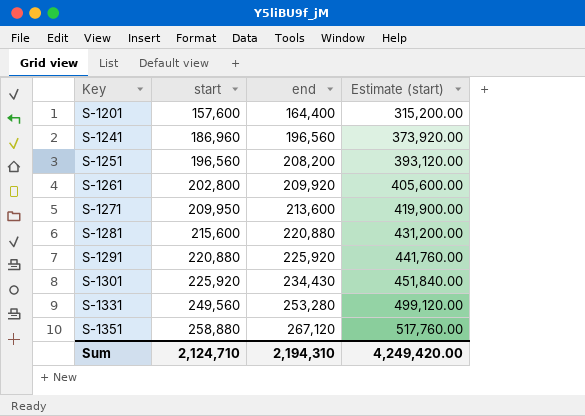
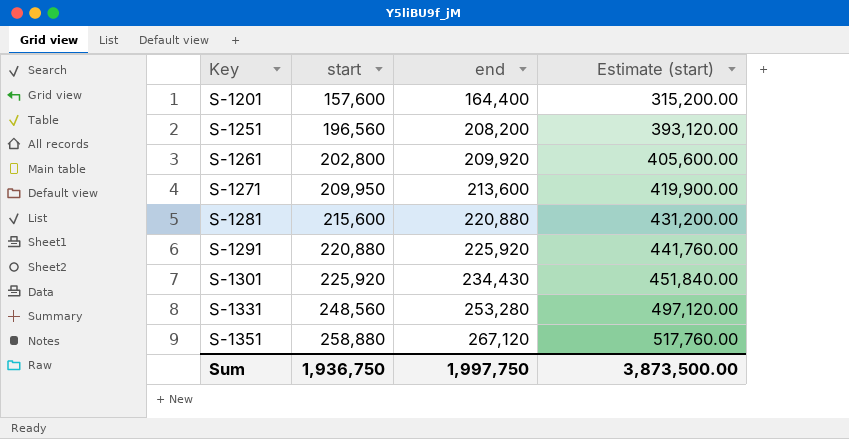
row S-1241: 186,960 | 196,560 | 373,920.00 -> none
S-1331 | start: 249,560 -> 248,560
S-1331 | Estimate (start): 499,120.00 -> 497,120.00
Sum | start: 2,124,710 -> 1,936,750
Sum | end: 2,194,310 -> 1,997,750
Sum | Estimate (start): 4,249,420.00 -> 3,873,500.00

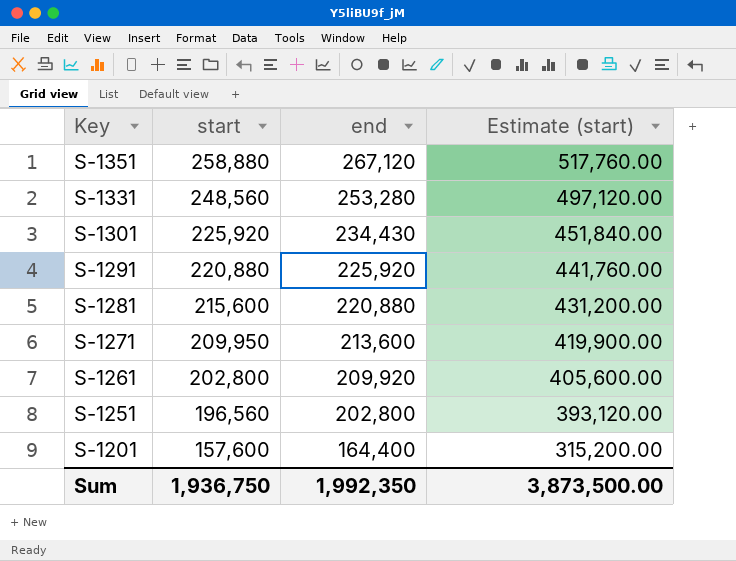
row order: Key ascending -> Key descending
S-1251 | end: 208,200 -> 202,800
Sum | end: 1,997,750 -> 1,992,350

